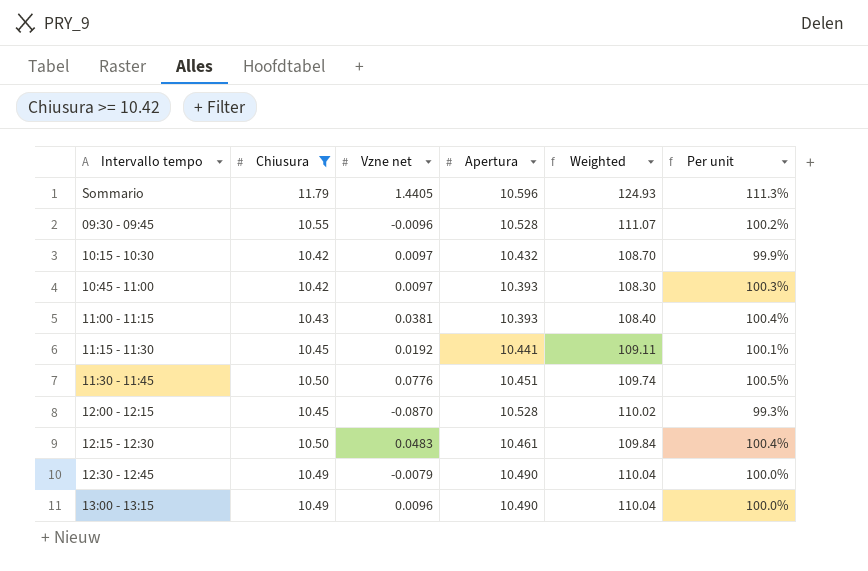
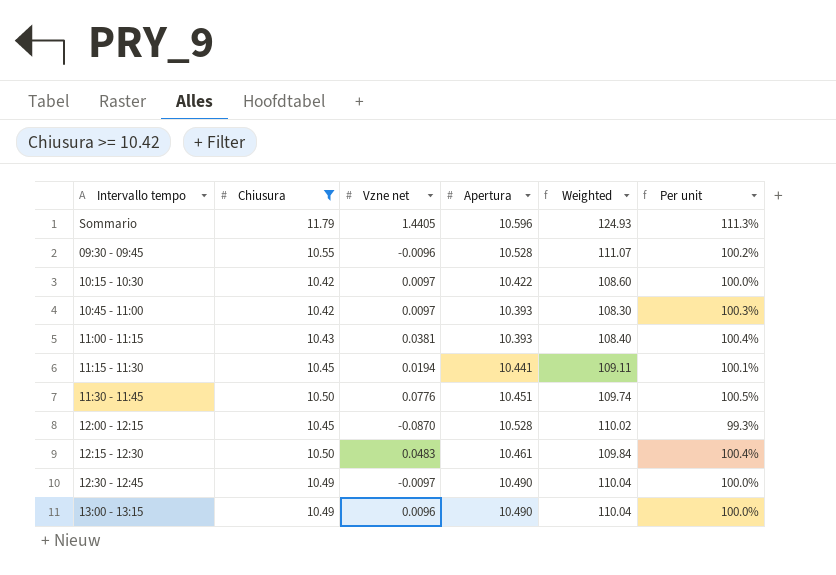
10:15 - 10:30 | Apertura: 10.432 -> 10.422
10:15 - 10:30 | Weighted: 108.70 -> 108.60
10:15 - 10:30 | Per unit: 99.9% -> 100.0%
11:15 - 11:30 | Vzne net: 0.0192 -> 0.0194
12:30 - 12:45 | Vzne net: -0.0079 -> -0.0097

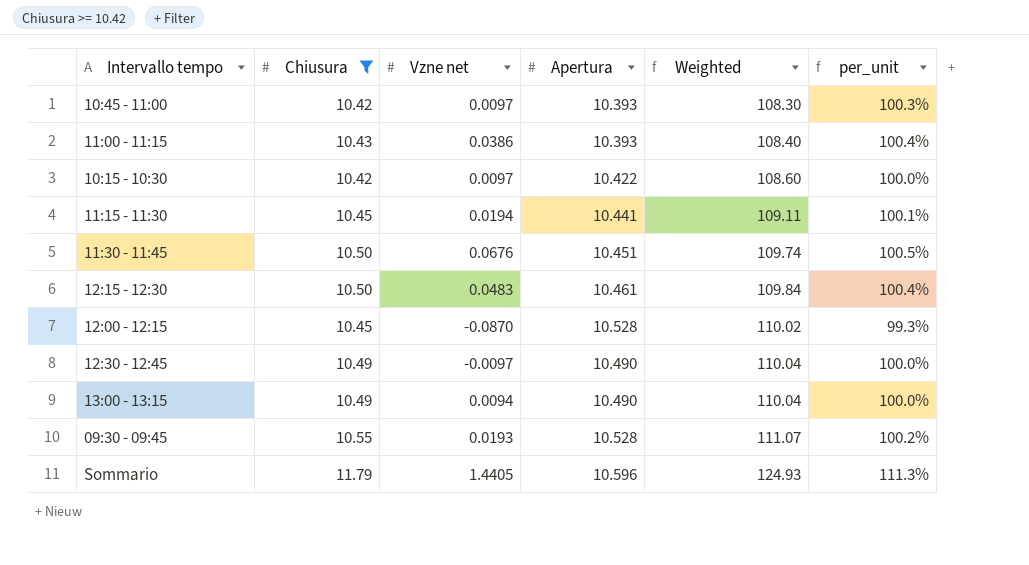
row order: none -> Weighted ascending
column name: Per unit -> per_unit
11:00 - 11:15 | Vzne net: 0.0381 -> 0.0386
11:30 - 11:45 | Vzne net: 0.0776 -> 0.0676
13:00 - 13:15 | Vzne net: 0.0096 -> 0.0094
09:30 - 09:45 | Vzne net: -0.0096 -> 0.0193

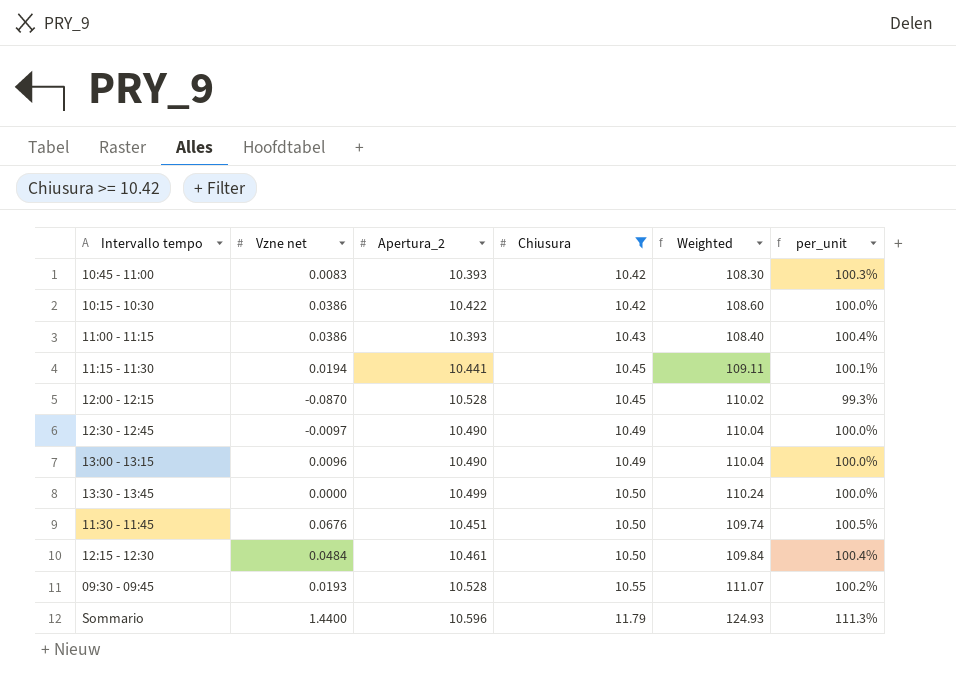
row order: Weighted ascending -> Chiusura ascending
column name: Apertura -> Apertura_2
column Chiusura | position: 2 -> 4
10:45 - 11:00 | Vzne net: 0.0097 -> 0.0083
10:15 - 10:30 | Vzne net: 0.0097 -> 0.0386
13:00 - 13:15 | Vzne net: 0.0094 -> 0.0096
row 13:30 - 13:45: none -> 0.0000 | 10.499 | 10.50 | 110.24 | 100.0%
12:15 - 12:30 | Vzne net: 0.0483 -> 0.0484
Sommario | Vzne net: 1.4405 -> 1.4400

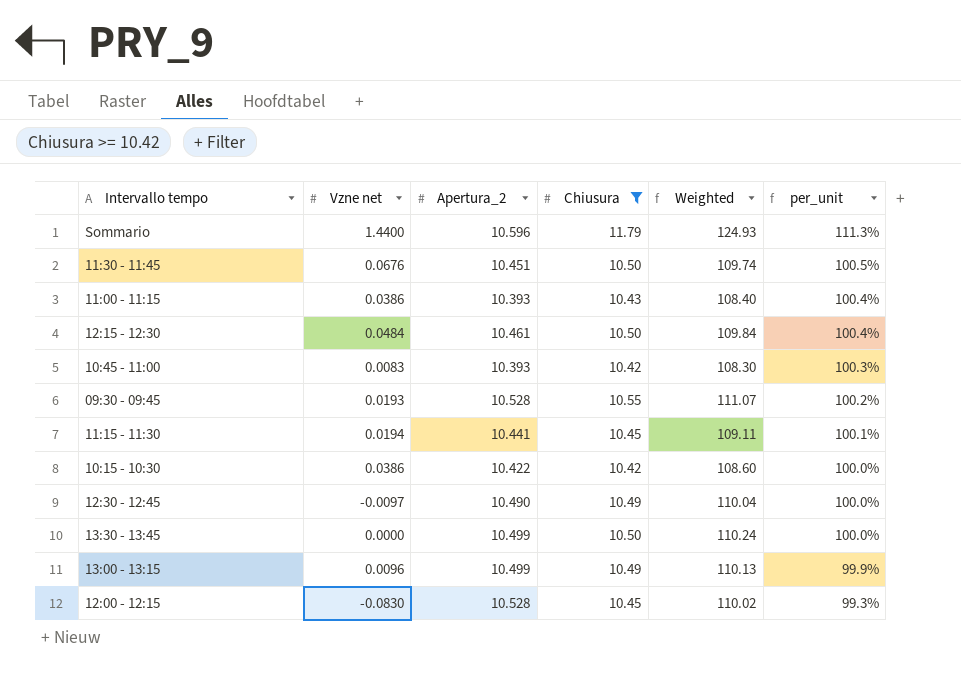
row order: Chiusura ascending -> per_unit descending
13:00 - 13:15 | Apertura_2: 10.490 -> 10.499
13:00 - 13:15 | Weighted: 110.04 -> 110.13
13:00 - 13:15 | per_unit: 100.0% -> 99.9%
12:00 - 12:15 | Vzne net: -0.0870 -> -0.0830

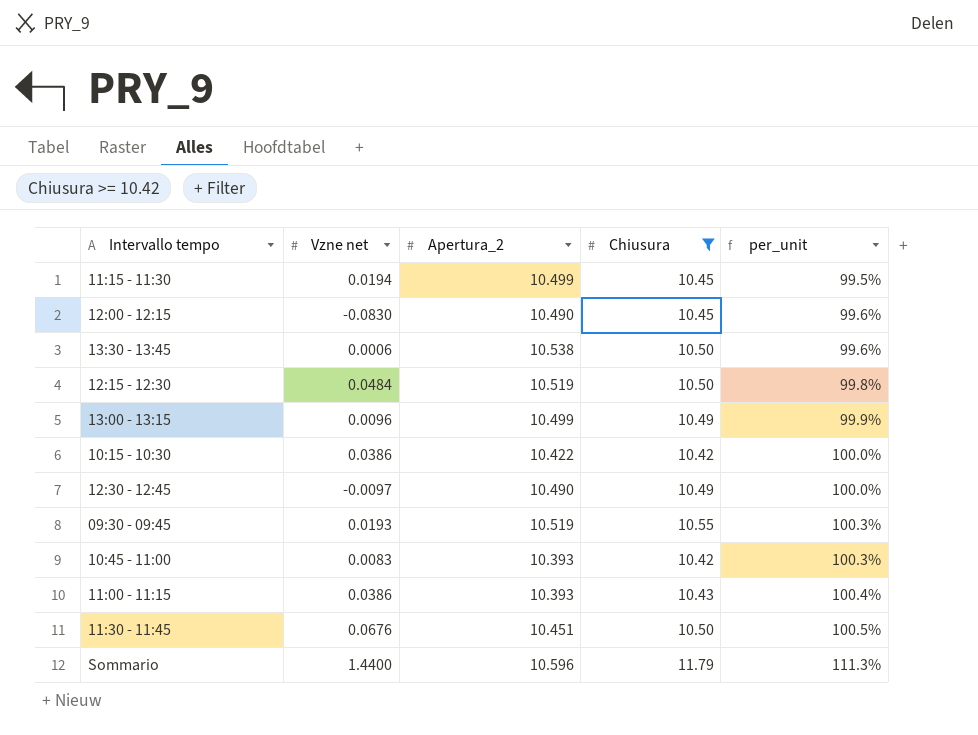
row order: per_unit descending -> per_unit ascending
column Weighted | formula: [Apertura_2] * [Chiusura] -> none
11:15 - 11:30 | Apertura_2: 10.441 -> 10.499
11:15 - 11:30 | per_unit: 100.1% -> 99.5%
12:00 - 12:15 | Apertura_2: 10.528 -> 10.490
12:00 - 12:15 | per_unit: 99.3% -> 99.6%
13:30 - 13:45 | Vzne net: 0.0000 -> 0.0006
13:30 - 13:45 | Apertura_2: 10.499 -> 10.538
13:30 - 13:45 | per_unit: 100.0% -> 99.6%
12:15 - 12:30 | Apertura_2: 10.461 -> 10.519
12:15 - 12:30 | per_unit: 100.4% -> 99.8%
09:30 - 09:45 | Apertura_2: 10.528 -> 10.519
09:30 - 09:45 | per_unit: 100.2% -> 100.3%

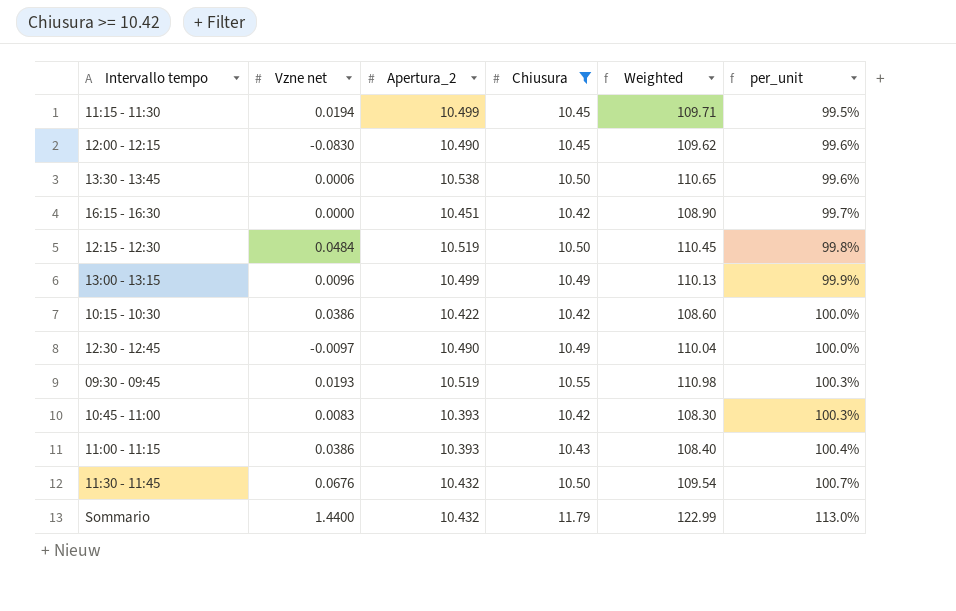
column Weighted | formula: none -> [Apertura_2] * [Chiusura]
row 16:15 - 16:30: none -> 0.0000 | 10.451 | 10.42 | 108.90 | 99.7%
11:30 - 11:45 | Apertura_2: 10.451 -> 10.432
11:30 - 11:45 | per_unit: 100.5% -> 100.7%
Sommario | Apertura_2: 10.596 -> 10.432
Sommario | per_unit: 111.3% -> 113.0%

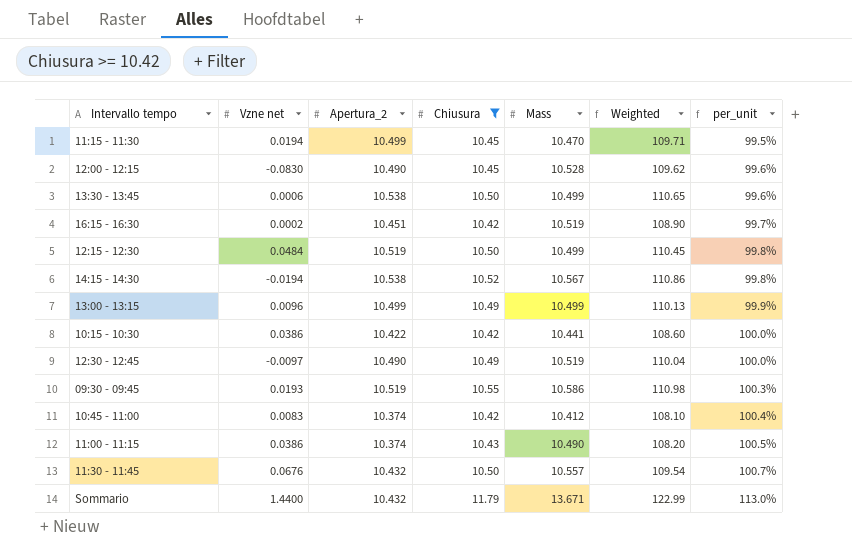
column Mass | position: none -> 5
16:15 - 16:30 | Vzne net: 0.0000 -> 0.0002
row 14:15 - 14:30: none -> -0.0194 | 10.538 | 10.52 | 10.567 | 110.86 | 99.8%
10:45 - 11:00 | Apertura_2: 10.393 -> 10.374
10:45 - 11:00 | Weighted: 108.30 -> 108.10
10:45 - 11:00 | per_unit: 100.3% -> 100.4%
11:00 - 11:15 | Apertura_2: 10.393 -> 10.374
11:00 - 11:15 | Weighted: 108.40 -> 108.20
11:00 - 11:15 | per_unit: 100.4% -> 100.5%

